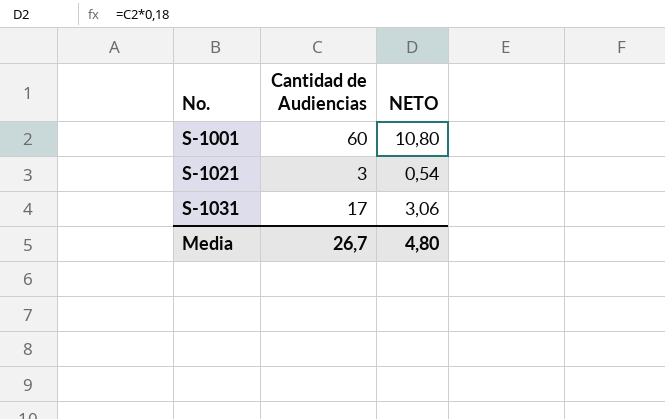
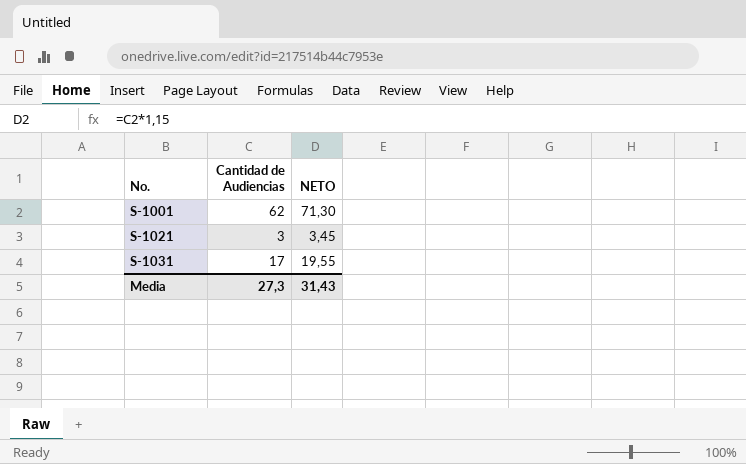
column NETO | formula: [Cantidad de Audiencias] * 0,18 -> [Cantidad de Audiencias] * 1,15
S-1001 | Cantidad de Audiencias: 60 -> 62
Media | Cantidad de Audiencias: 26,7 -> 27,3
Media | NETO: 4,80 -> 31,43

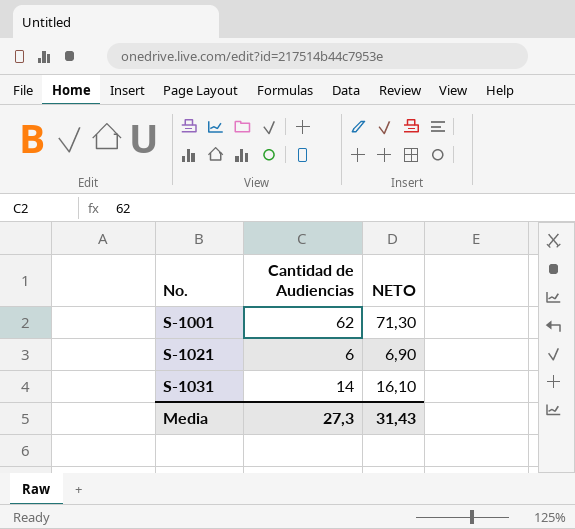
S-1021 | Cantidad de Audiencias: 3 -> 6
S-1021 | NETO: 3,45 -> 6,90
S-1031 | Cantidad de Audiencias: 17 -> 14
S-1031 | NETO: 19,55 -> 16,10

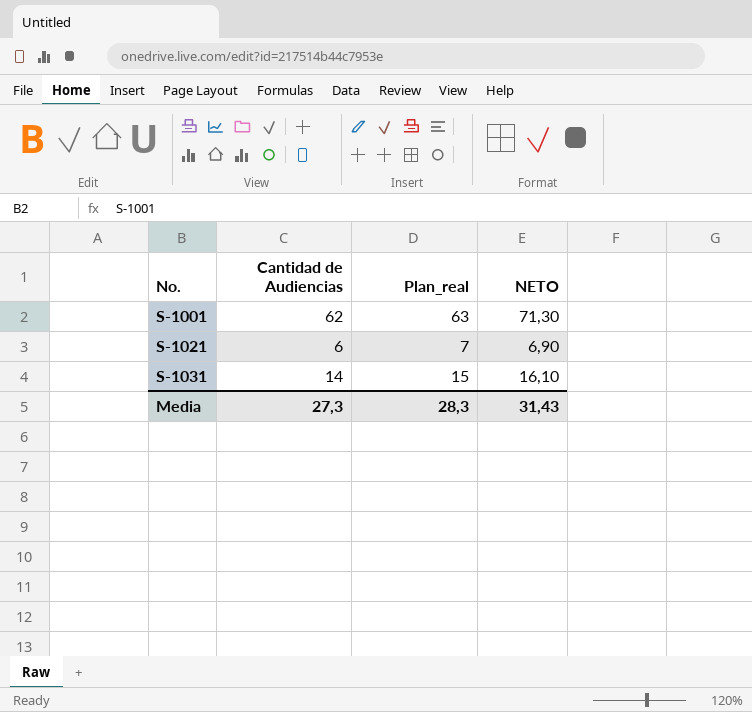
column Plan_real | formula: none -> [Cantidad de Audiencias] + 1

